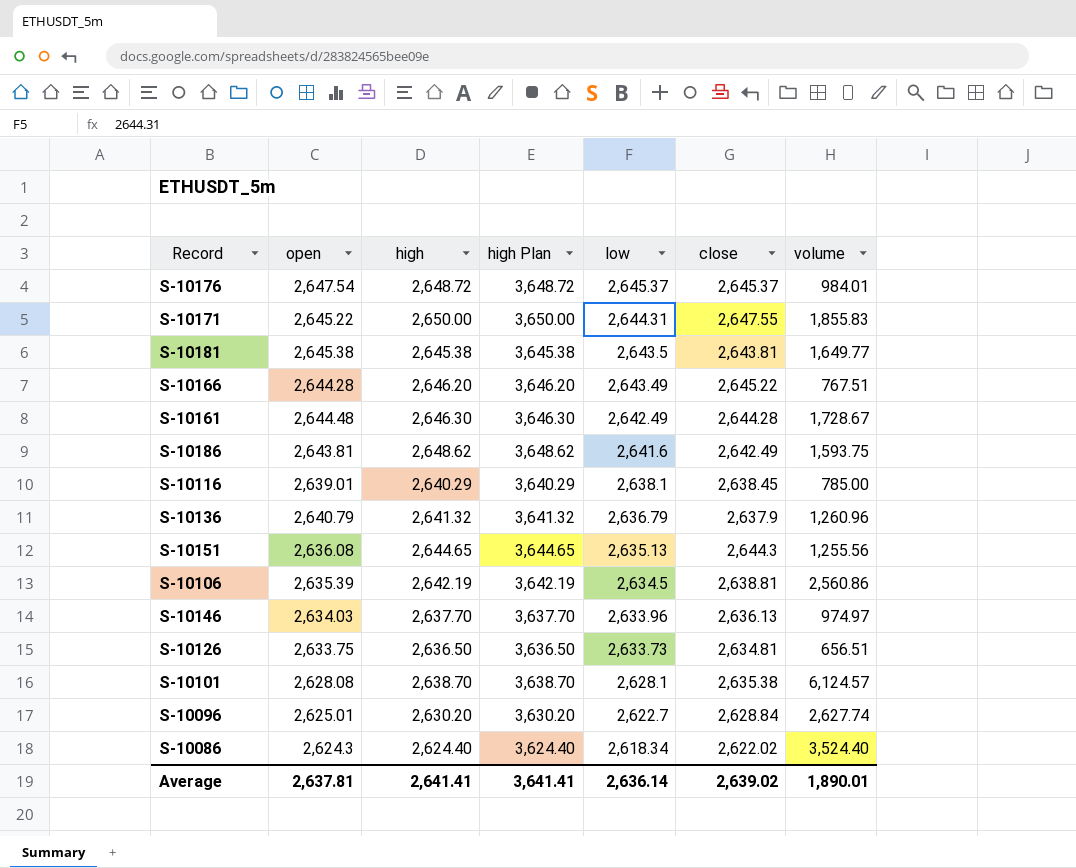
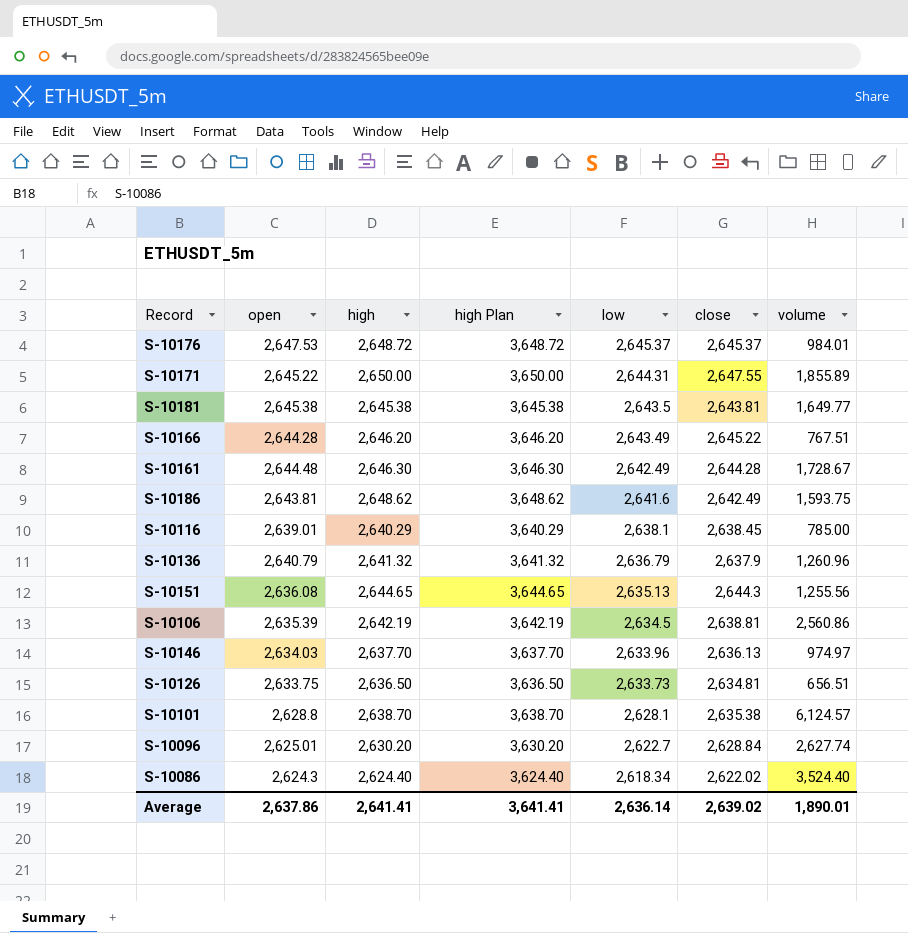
S-10176 | open: 2,647.54 -> 2,647.53
S-10171 | volume: 1,855.83 -> 1,855.89
S-10101 | open: 2,628.08 -> 2,628.8
Average | open: 2,637.81 -> 2,637.86

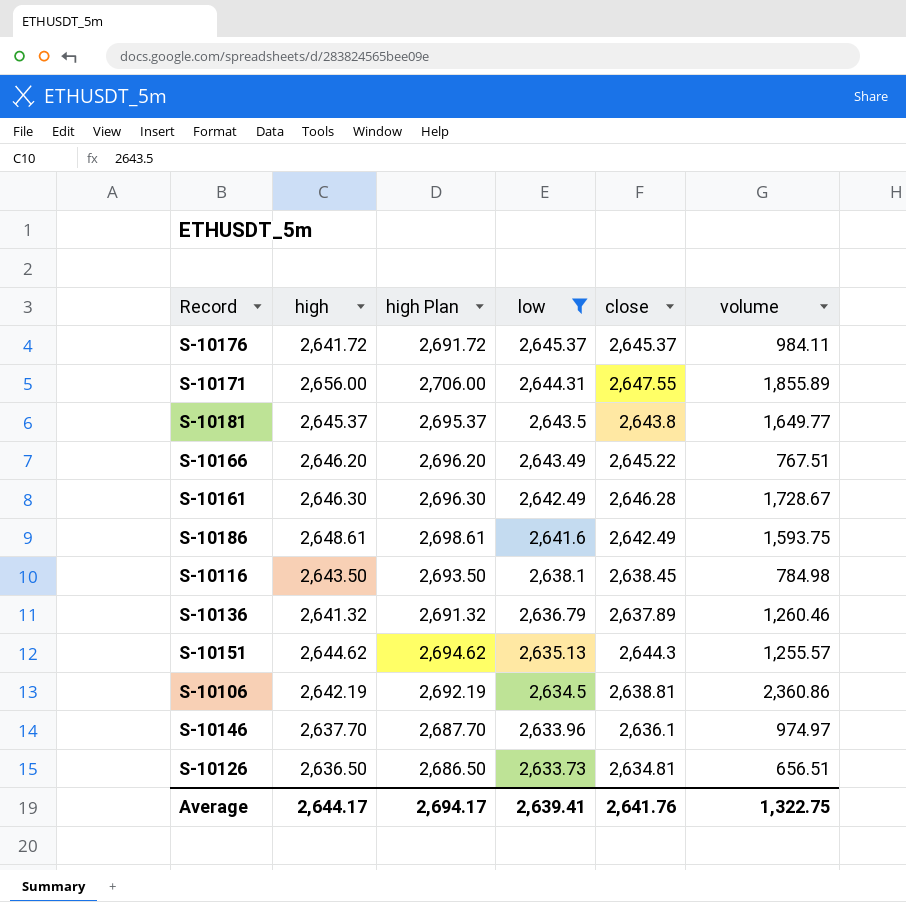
filter: none -> low >= 2,633.73
column open | position: 2 -> none
column high Plan | formula: [high] + 1000 -> [high] + 50
S-10176 | high: 2,648.72 -> 2,641.72
S-10176 | volume: 984.01 -> 984.11
S-10171 | high: 2,650.00 -> 2,656.00
S-10181 | high: 2,645.38 -> 2,645.37
S-10181 | close: 2,643.81 -> 2,643.8
S-10161 | close: 2,644.28 -> 2,646.28
S-10186 | high: 2,648.62 -> 2,648.61
S-10116 | high: 2,640.29 -> 2,643.50
S-10116 | volume: 785.00 -> 784.98
S-10136 | close: 2,637.9 -> 2,637.89
S-10136 | volume: 1,260.96 -> 1,260.46
S-10151 | high: 2,644.65 -> 2,644.62
S-10151 | volume: 1,255.56 -> 1,255.57
S-10106 | volume: 2,560.86 -> 2,360.86
S-10146 | close: 2,636.13 -> 2,636.1
Average | high: 2,641.41 -> 2,644.17
Average | high Plan: 3,641.41 -> 2,694.17
Average | low: 2,636.14 -> 2,639.41
Average | close: 2,639.02 -> 2,641.76
Average | volume: 1,890.01 -> 1,322.75

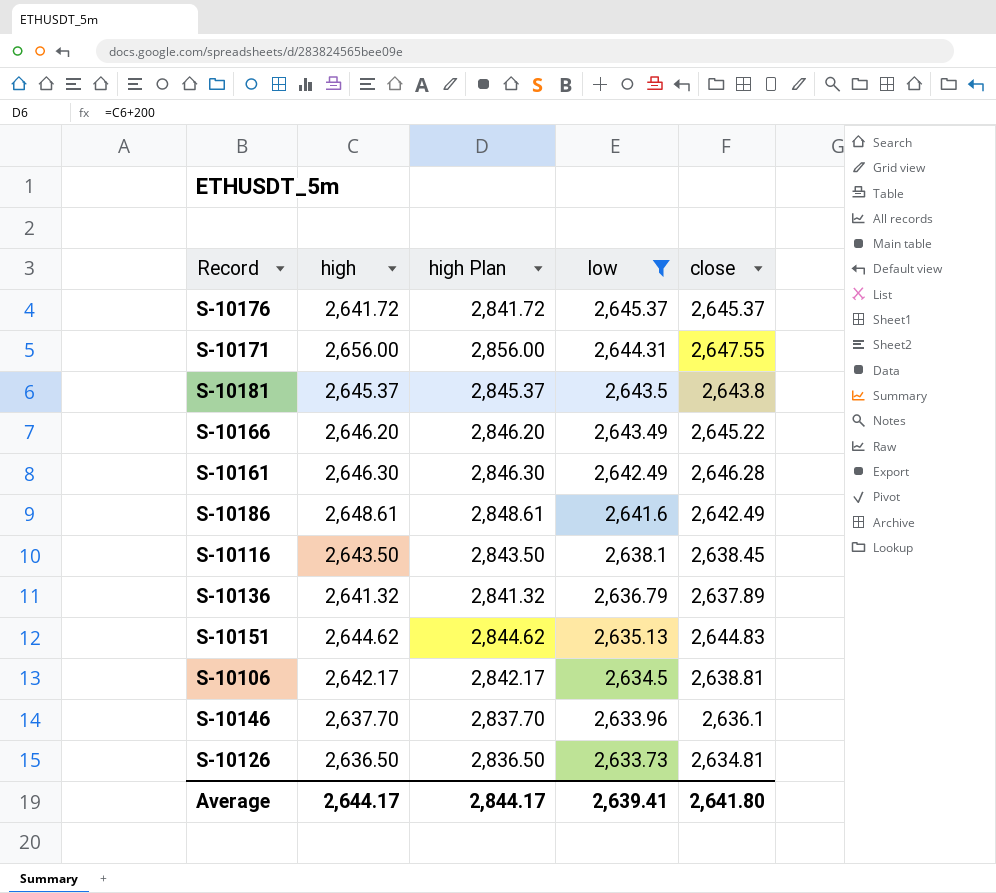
column volume | position: 6 -> none
column high Plan | formula: [high] + 50 -> [high] + 200
S-10151 | close: 2,644.3 -> 2,644.83
S-10106 | high: 2,642.19 -> 2,642.17
Average | high Plan: 2,694.17 -> 2,844.17
Average | close: 2,641.76 -> 2,641.80

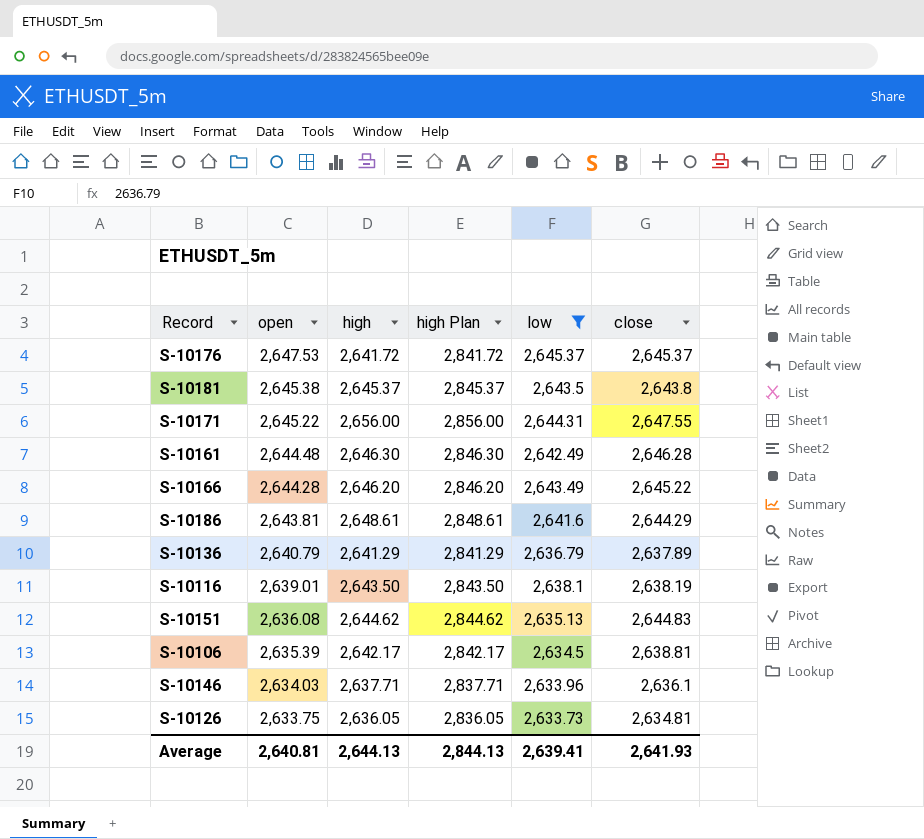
row order: low descending -> open descending
column open | position: none -> 2
S-10186 | close: 2,642.49 -> 2,644.29
S-10136 | high: 2,641.32 -> 2,641.29
S-10136 | high Plan: 2,841.32 -> 2,841.29
S-10116 | close: 2,638.45 -> 2,638.19
S-10146 | high: 2,637.70 -> 2,637.71
S-10146 | high Plan: 2,837.70 -> 2,837.71
S-10126 | high: 2,636.50 -> 2,636.05
S-10126 | high Plan: 2,836.50 -> 2,836.05
Average | high: 2,644.17 -> 2,644.13
Average | high Plan: 2,844.17 -> 2,844.13
Average | close: 2,641.80 -> 2,641.93

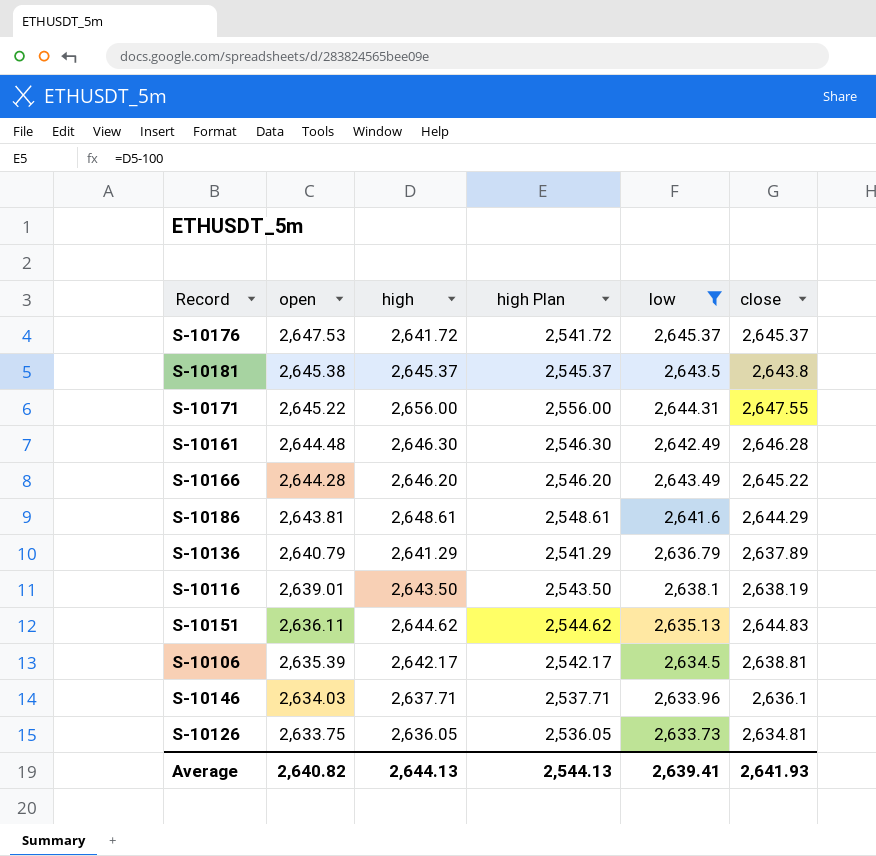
column high Plan | formula: [high] + 200 -> [high] - 100
S-10151 | open: 2,636.08 -> 2,636.11
Average | open: 2,640.81 -> 2,640.82
Average | high Plan: 2,844.13 -> 2,544.13

